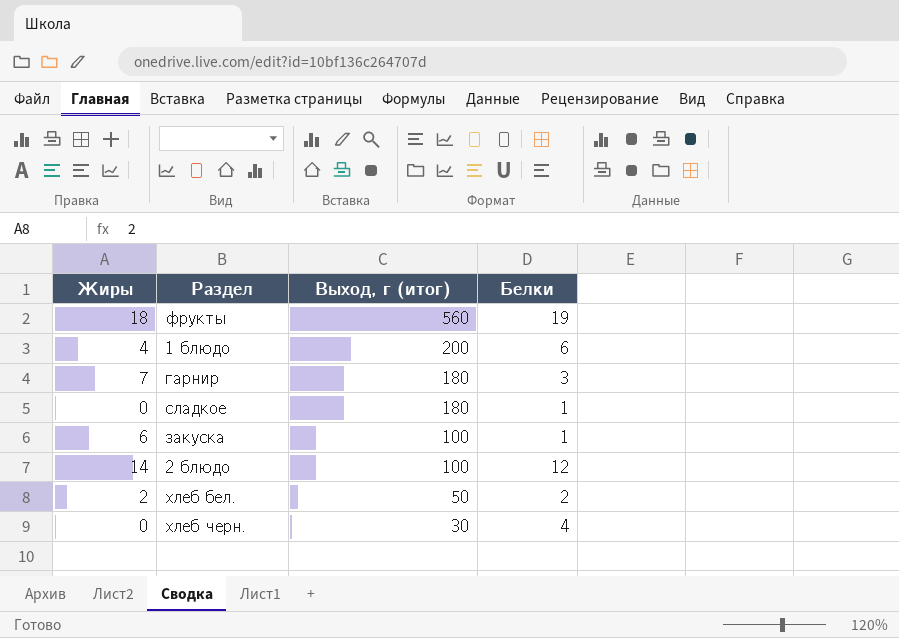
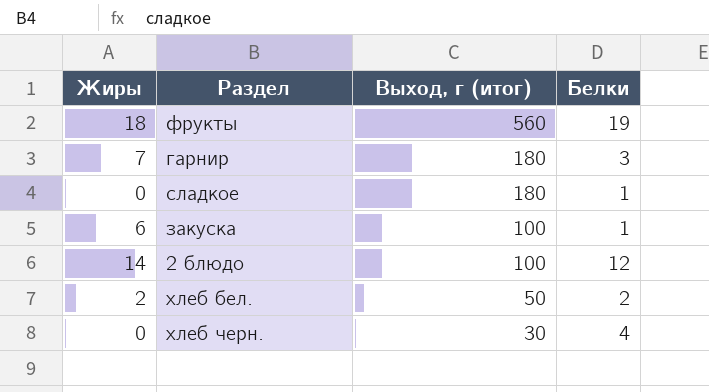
row 1 блюдо: 4 | 200 | 6 -> none

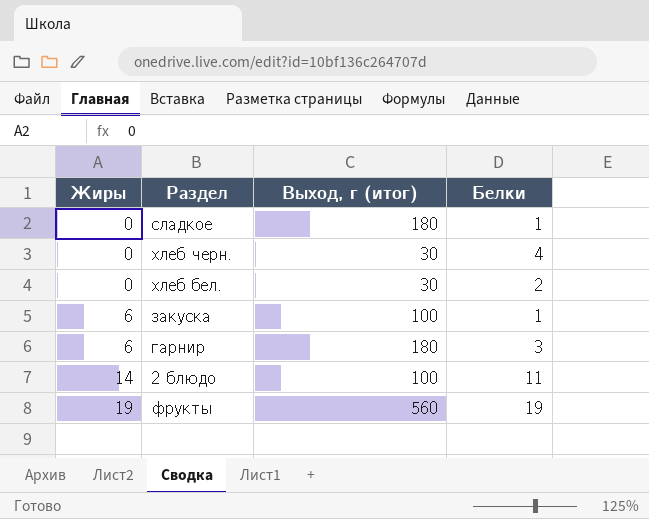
row order: Выход, г (итог) descending -> Жиры ascending
хлеб бел. | Жиры: 2 -> 0
хлеб бел. | Выход, г (итог): 50 -> 30
гарнир | Жиры: 7 -> 6
2 блюдо | Белки: 12 -> 11
фрукты | Жиры: 18 -> 19

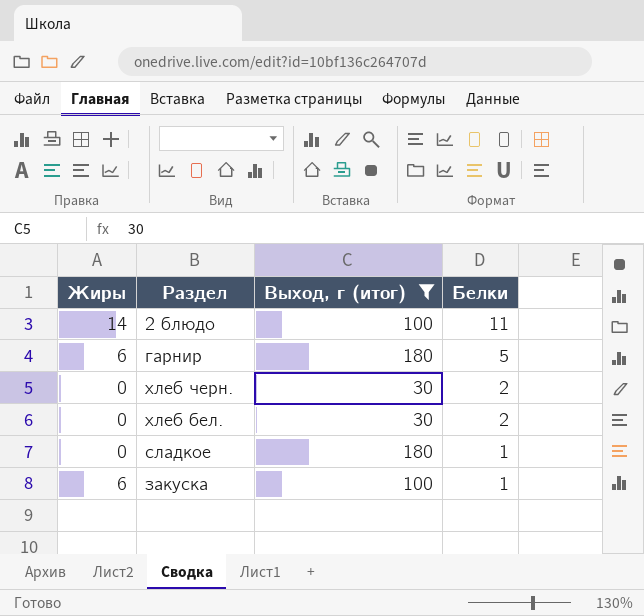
filter: none -> Выход, г (итог) != 560
row order: Жиры ascending -> Белки descending
гарнир | Белки: 3 -> 5
хлеб черн. | Белки: 4 -> 2

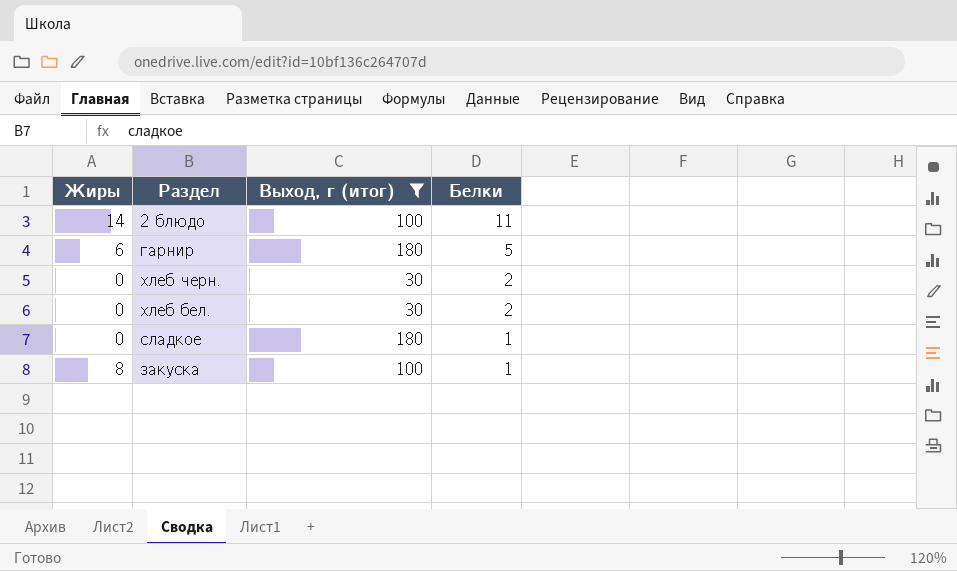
закуска | Жиры: 6 -> 8

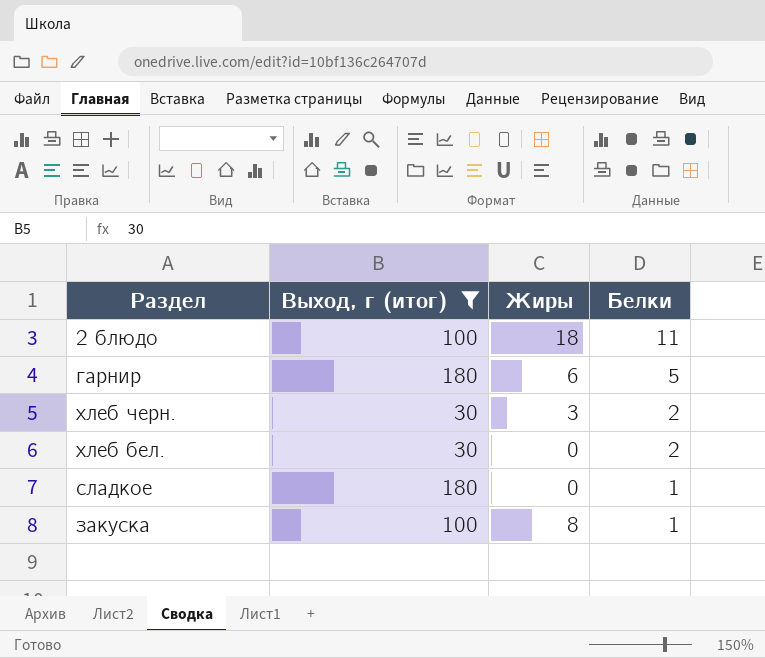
column Жиры | position: 1 -> 3
2 блюдо | Жиры: 14 -> 18
хлеб черн. | Жиры: 0 -> 3

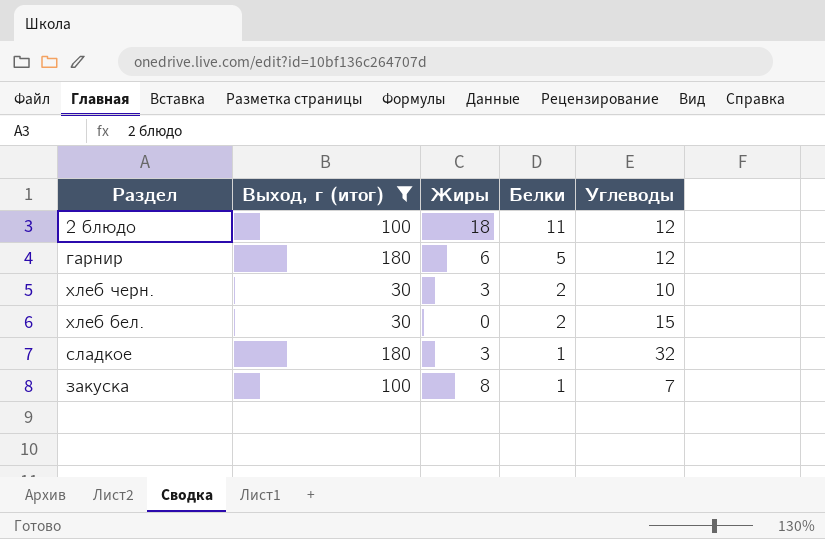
column Углеводы | position: none -> 5
сладкое | Жиры: 0 -> 3

